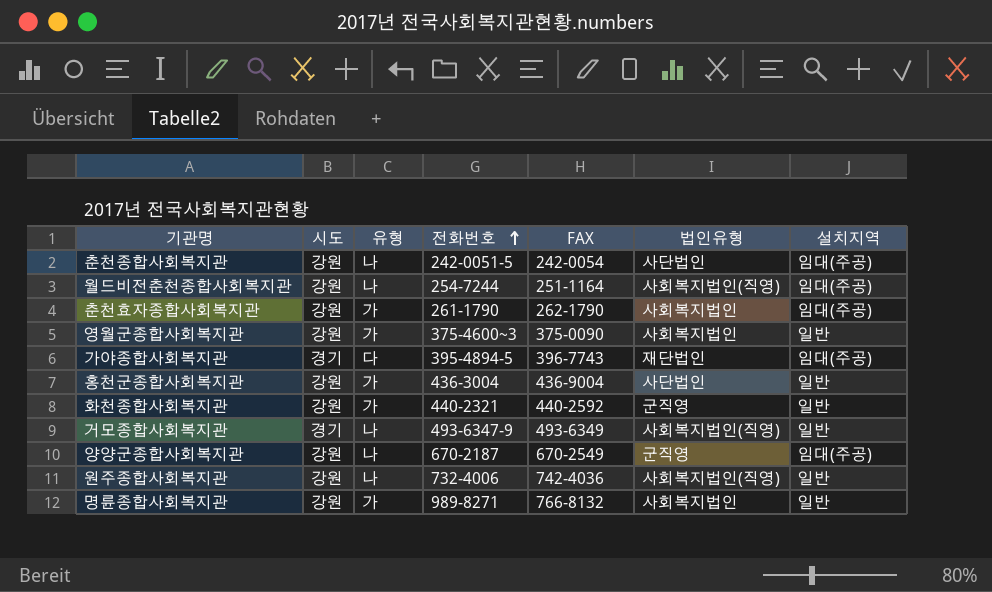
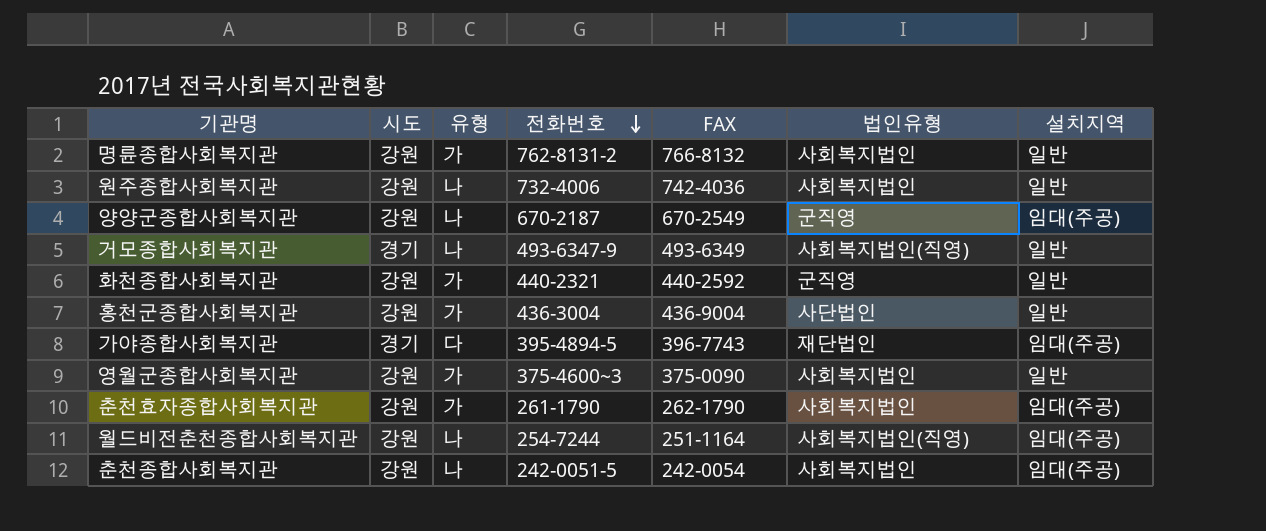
row order: 전화번호 ascending -> 전화번호 descending
명륜종합사회복지관 | 전화번호: 989-8271 -> 762-8131-2
원주종합사회복지관 | 법인유형: 사회복지법인(직영) -> 사회복지법인
춘천종합사회복지관 | 법인유형: 사단법인 -> 사회복지법인

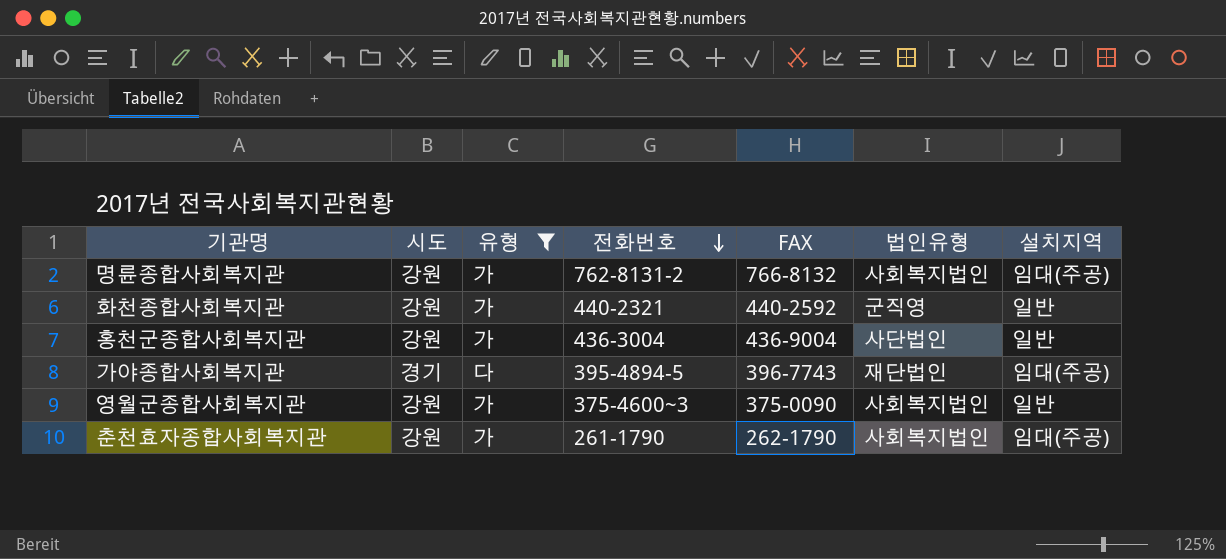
filter: none -> 유형 != 나
명륜종합사회복지관 | 설치지역: 일반 -> 임대(주공)

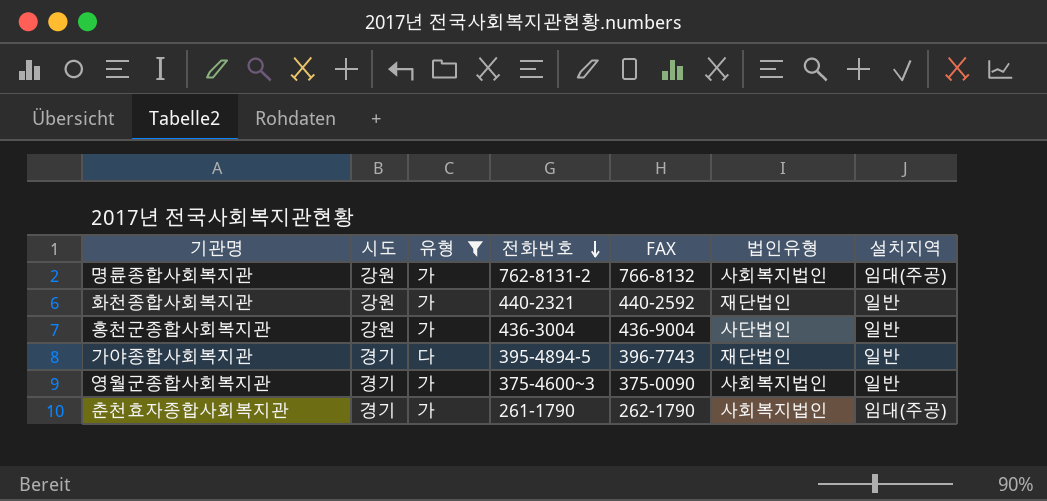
화천종합사회복지관 | 법인유형: 군직영 -> 재단법인
가야종합사회복지관 | 설치지역: 임대(주공) -> 일반
영월군종합사회복지관 | 시도: 강원 -> 경기
춘천효자종합사회복지관 | 시도: 강원 -> 경기

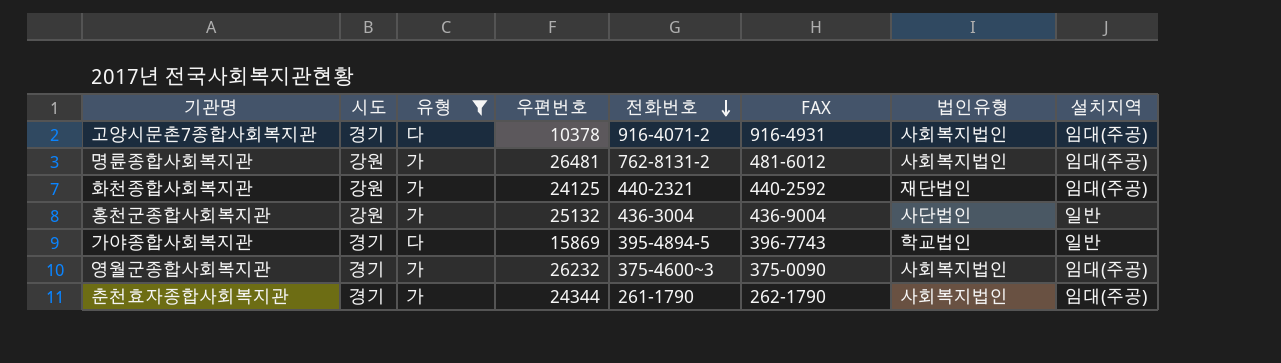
column 우편번호 | position: none -> 4
row 고양시문촌7종합사회복지관: none -> 경기 | 다 | 10378 | 916-4071-2 | 916-4931 | 사회복지법인 | 임대(주공)
명륜종합사회복지관 | FAX: 766-8132 -> 481-6012
화천종합사회복지관 | 설치지역: 일반 -> 임대(주공)
가야종합사회복지관 | 법인유형: 재단법인 -> 학교법인
영월군종합사회복지관 | 설치지역: 일반 -> 임대(주공)

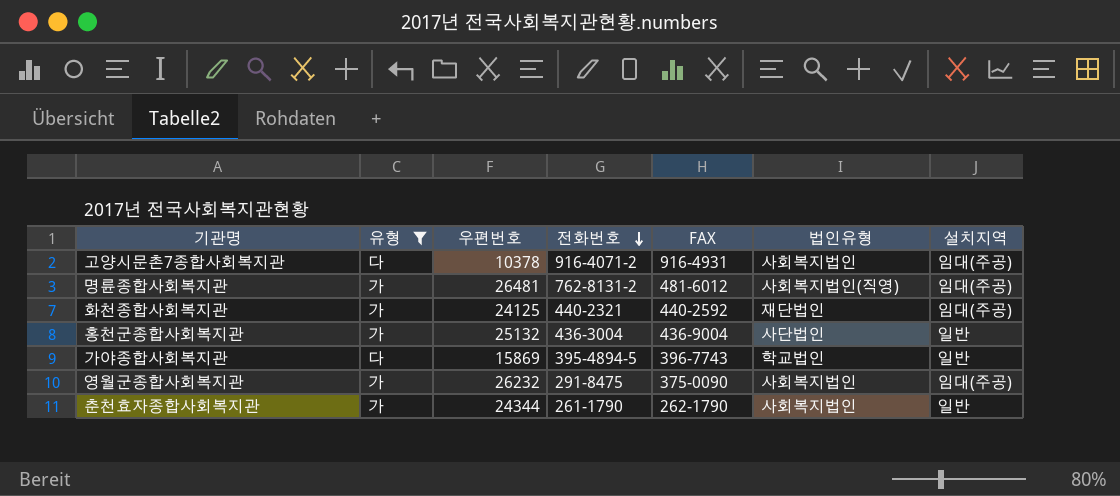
column 시도 | position: 2 -> none
명륜종합사회복지관 | 법인유형: 사회복지법인 -> 사회복지법인(직영)
영월군종합사회복지관 | 전화번호: 375-4600~3 -> 291-8475
춘천효자종합사회복지관 | 설치지역: 임대(주공) -> 일반

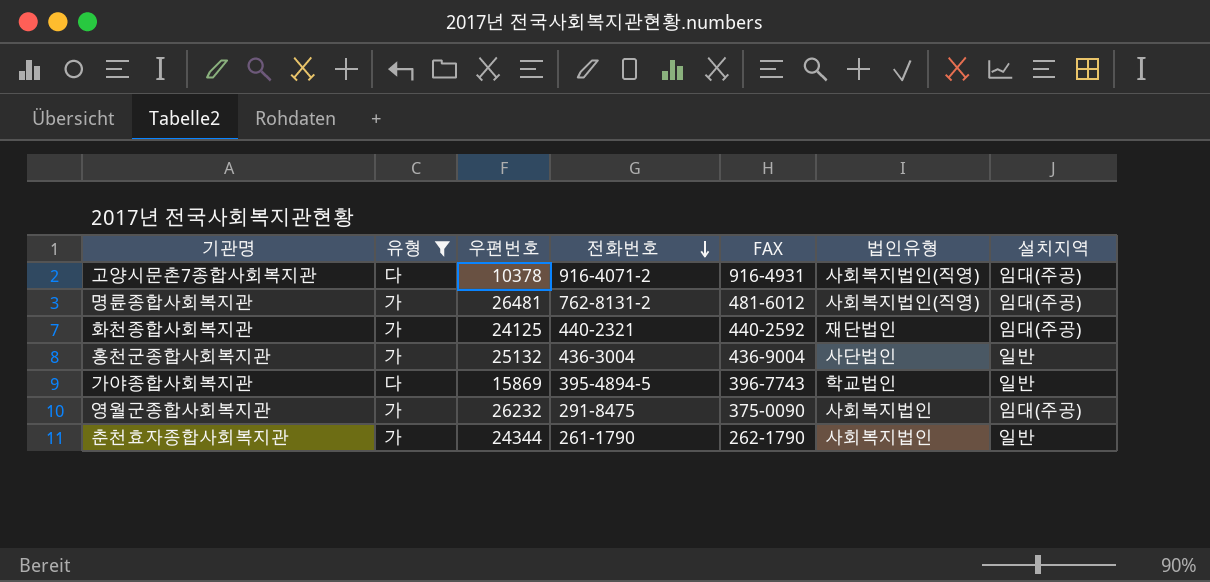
고양시문촌7종합사회복지관 | 법인유형: 사회복지법인 -> 사회복지법인(직영)

